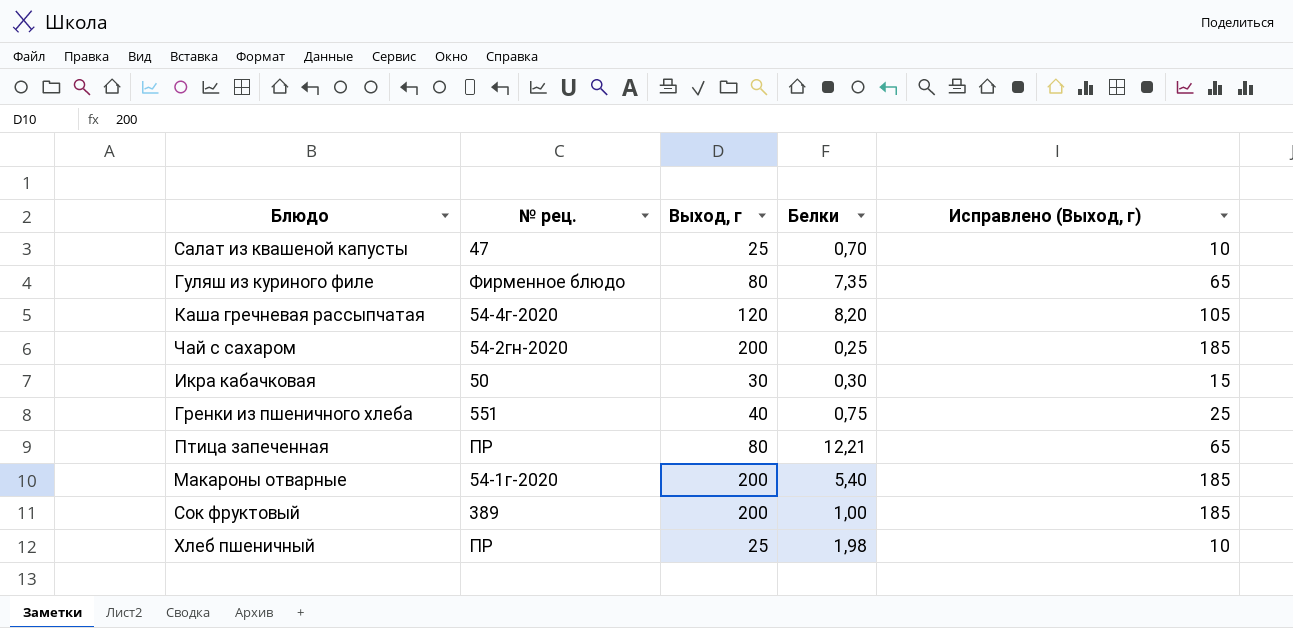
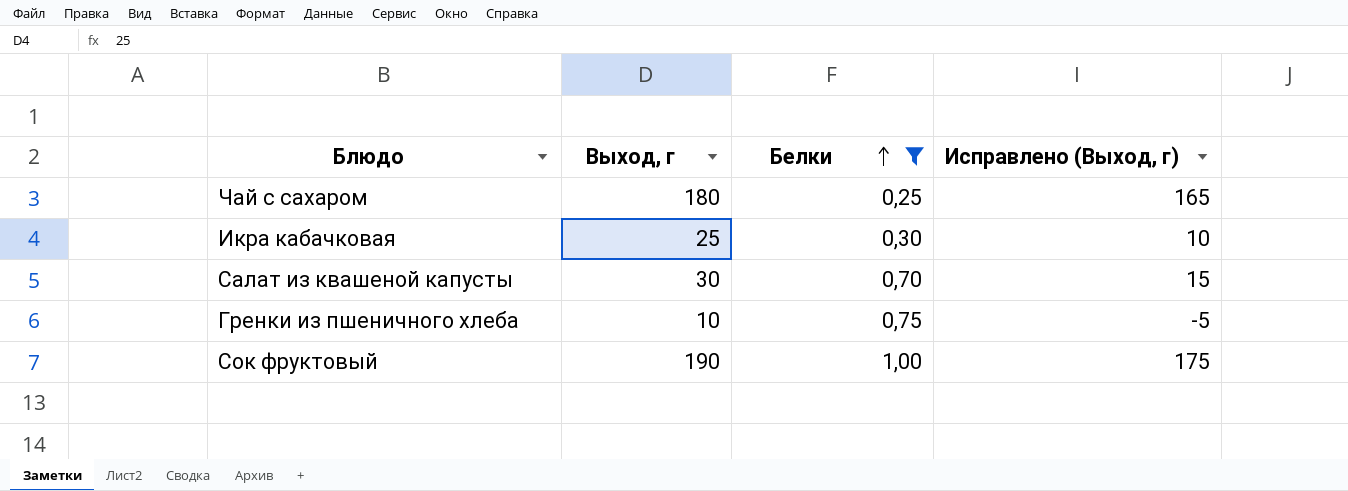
filter: none -> Белки <= 1,00
row order: none -> Белки ascending
column № рец. | position: 2 -> none
Чай с сахаром | Выход, г: 200 -> 180
Чай с сахаром | Исправлено (Выход, г): 185 -> 165
Икра кабачковая | Выход, г: 30 -> 25
Икра кабачковая | Исправлено (Выход, г): 15 -> 10
Салат из квашеной капусты | Выход, г: 25 -> 30
Салат из квашеной капусты | Исправлено (Выход, г): 10 -> 15
Гренки из пшеничного хлеба | Выход, г: 40 -> 10
Гренки из пшеничного хлеба | Исправлено (Выход, г): 25 -> -5
Сок фруктовый | Выход, г: 200 -> 190
Сок фруктовый | Исправлено (Выход, г): 185 -> 175

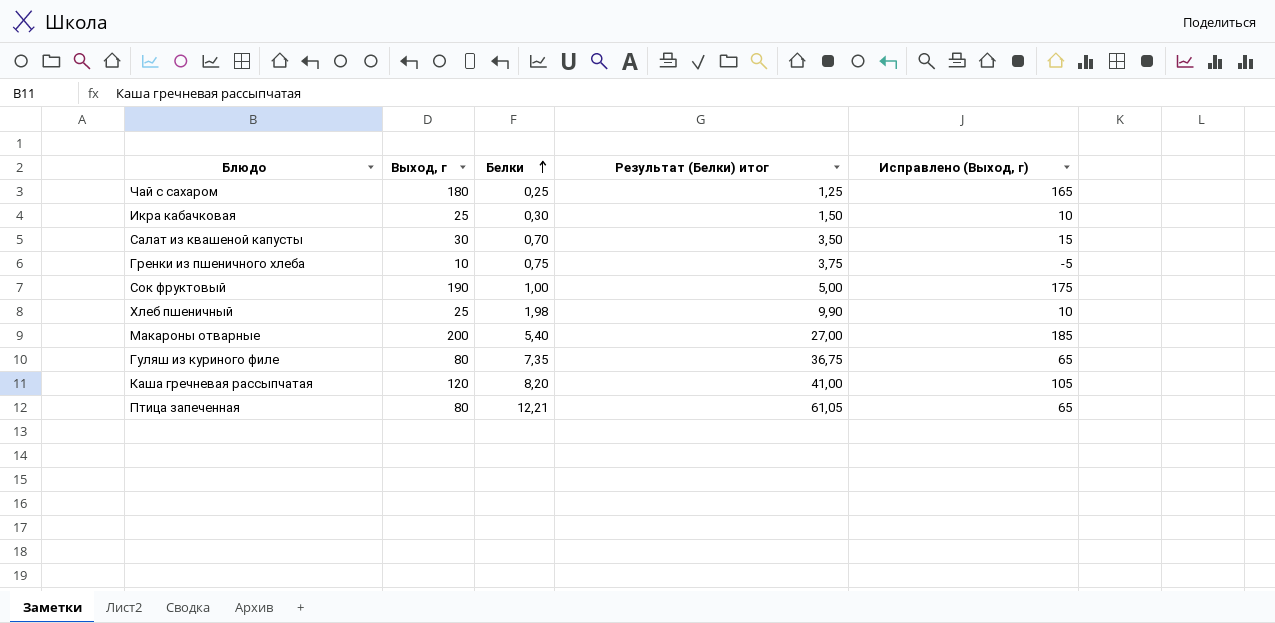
filter: Белки <= 1,00 -> none
column Результат (Белки) итог | formula: none -> [Белки] * 5

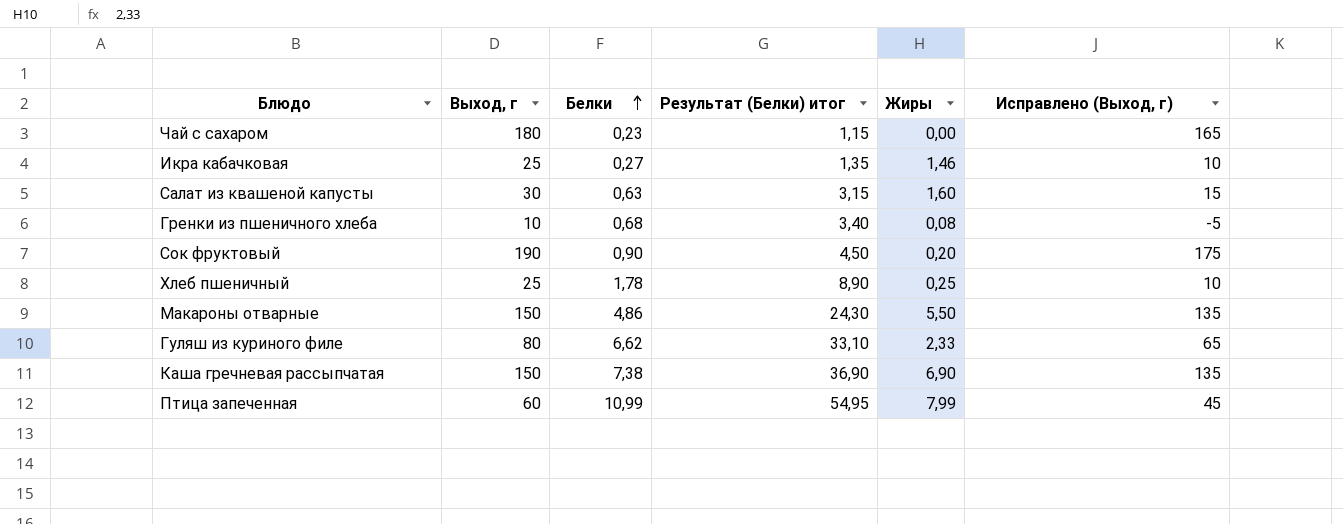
column Жиры | position: none -> 5
Чай с сахаром | Белки: 0,25 -> 0,23
Чай с сахаром | Результат (Белки) итог: 1,25 -> 1,15
Икра кабачковая | Белки: 0,30 -> 0,27
Икра кабачковая | Результат (Белки) итог: 1,50 -> 1,35
Салат из квашеной капусты | Белки: 0,70 -> 0,63
Салат из квашеной капусты | Результат (Белки) итог: 3,50 -> 3,15
Гренки из пшеничного хлеба | Белки: 0,75 -> 0,68
Гренки из пшеничного хлеба | Результат (Белки) итог: 3,75 -> 3,40
Сок фруктовый | Белки: 1,00 -> 0,90
Сок фруктовый | Результат (Белки) итог: 5,00 -> 4,50
Хлеб пшеничный | Белки: 1,98 -> 1,78
Хлеб пшеничный | Результат (Белки) итог: 9,90 -> 8,90
Макароны отварные | Выход, г: 200 -> 150
Макароны отварные | Белки: 5,40 -> 4,86
Макароны отварные | Результат (Белки) итог: 27,00 -> 24,30
Макароны отварные | Исправлено (Выход, г): 185 -> 135
Гуляш из куриного филе | Белки: 7,35 -> 6,62
Гуляш из куриного филе | Результат (Белки) итог: 36,75 -> 33,10
Каша гречневая рассыпчатая | Выход, г: 120 -> 150
Каша гречневая рассыпчатая | Белки: 8,20 -> 7,38
Каша гречневая рассыпчатая | Результат (Белки) итог: 41,00 -> 36,90
Каша гречневая рассыпчатая | Исправлено (Выход, г): 105 -> 135
Птица запеченная | Выход, г: 80 -> 60
Птица запеченная | Белки: 12,21 -> 10,99
Птица запеченная | Результат (Белки) итог: 61,05 -> 54,95
Птица запеченная | Исправлено (Выход, г): 65 -> 45

